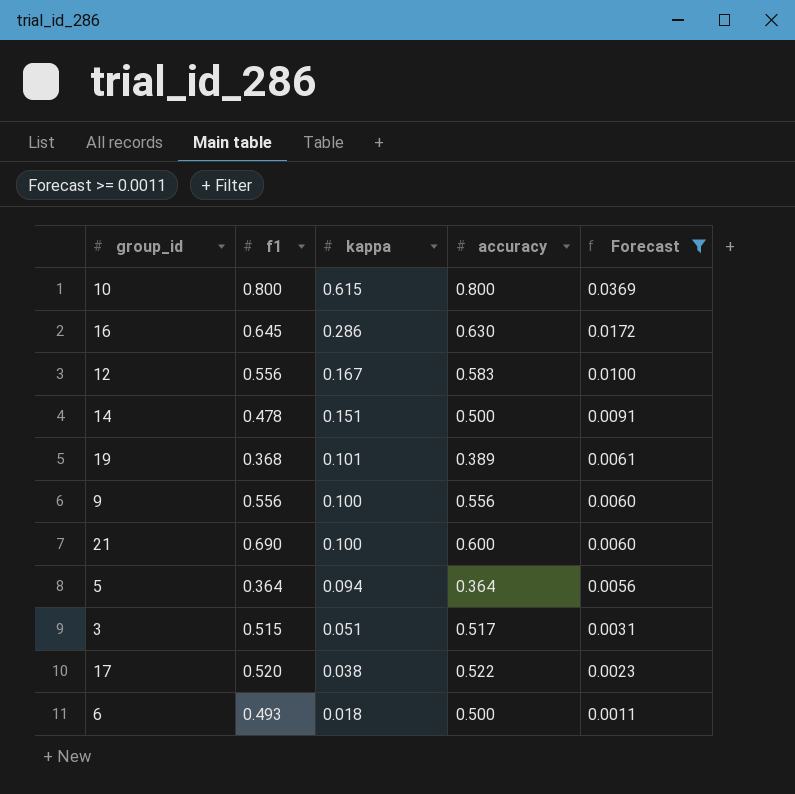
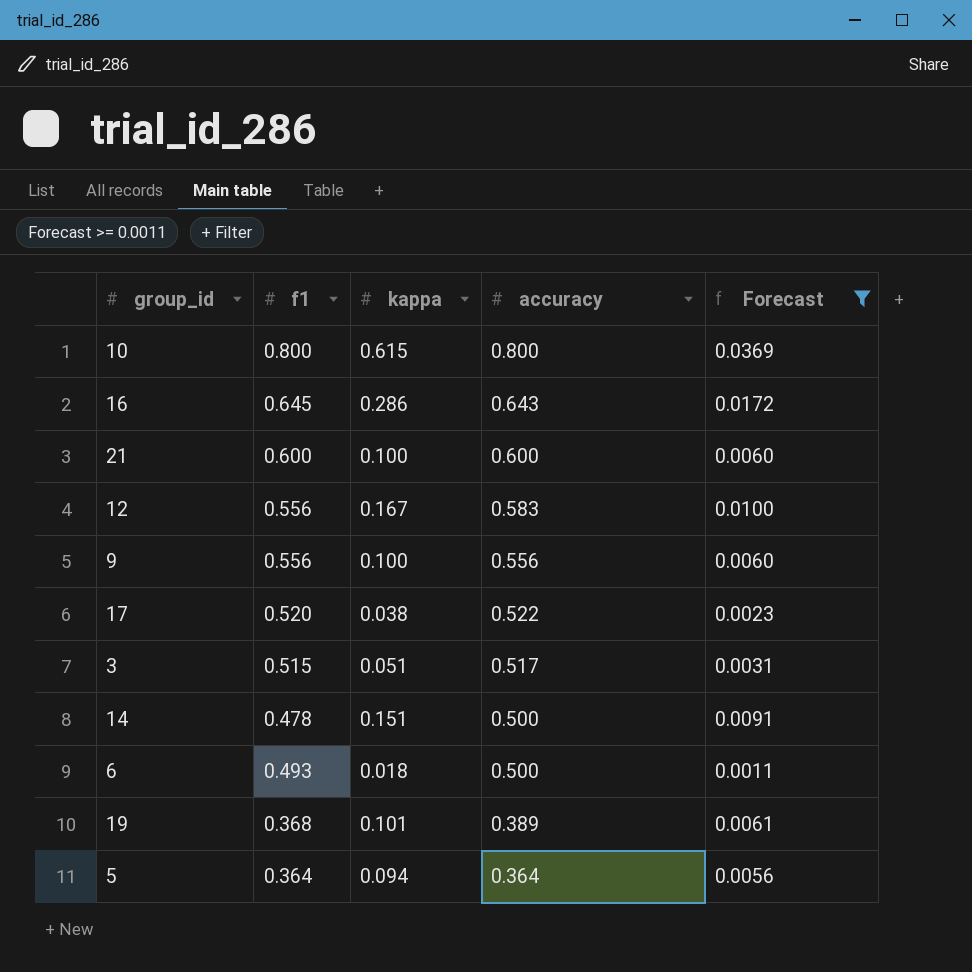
row order: kappa descending -> accuracy descending
16 | accuracy: 0.630 -> 0.643
21 | f1: 0.690 -> 0.600

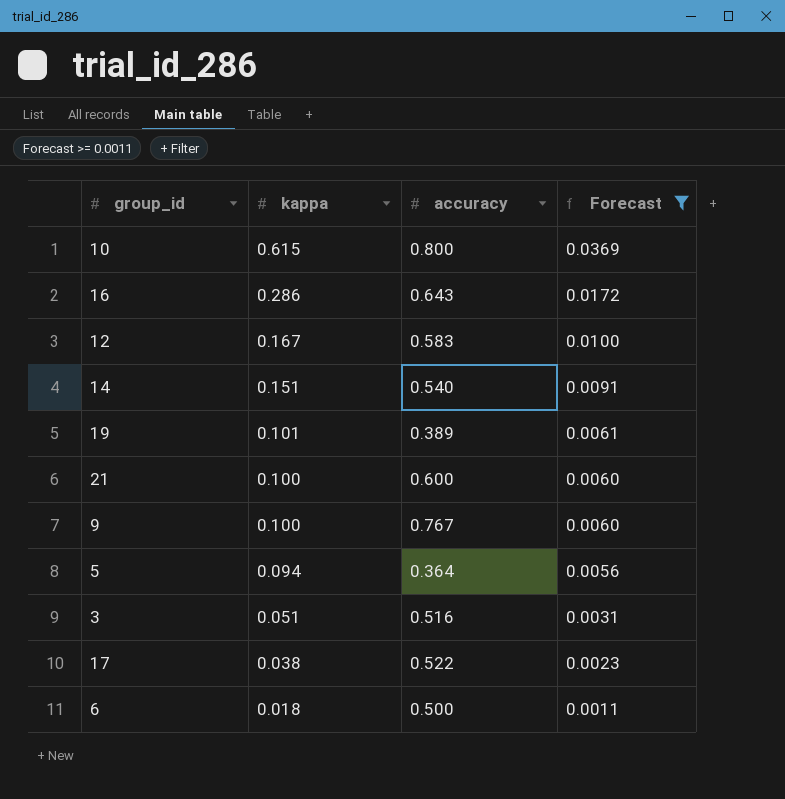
row order: accuracy descending -> kappa descending
column f1 | position: 2 -> none
14 | accuracy: 0.500 -> 0.540
9 | accuracy: 0.556 -> 0.767
3 | accuracy: 0.517 -> 0.516

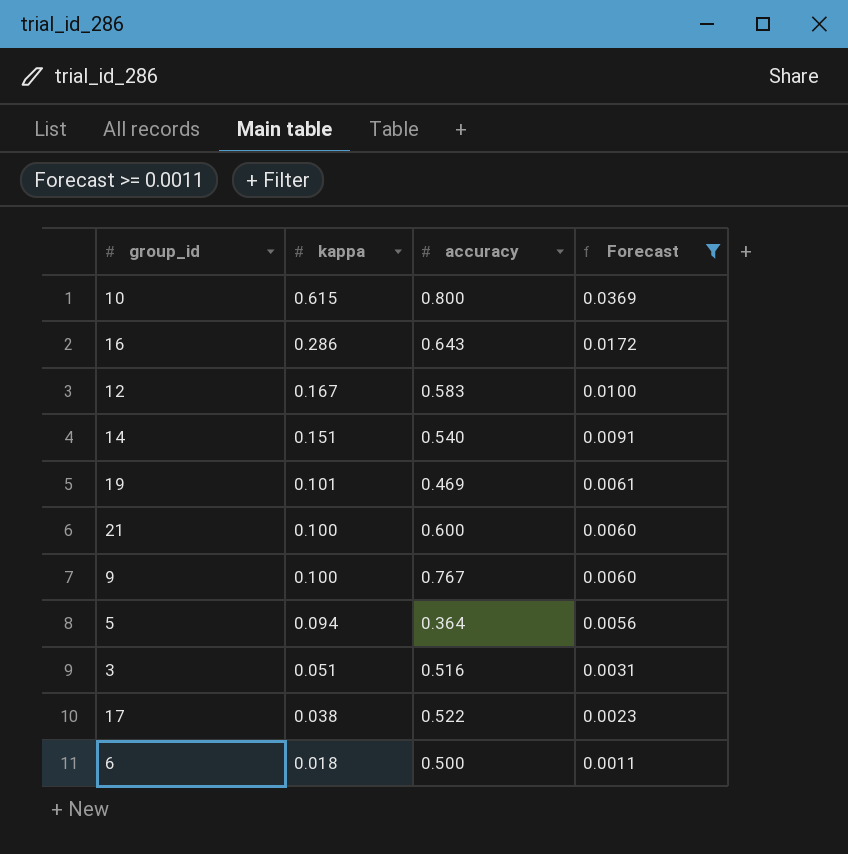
19 | accuracy: 0.389 -> 0.469

